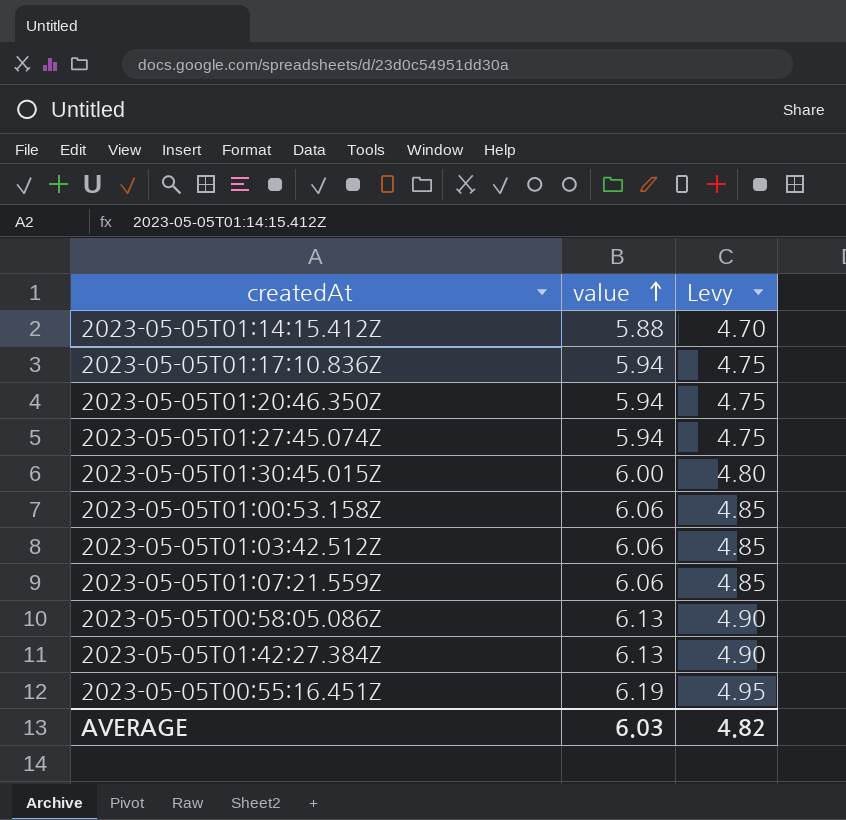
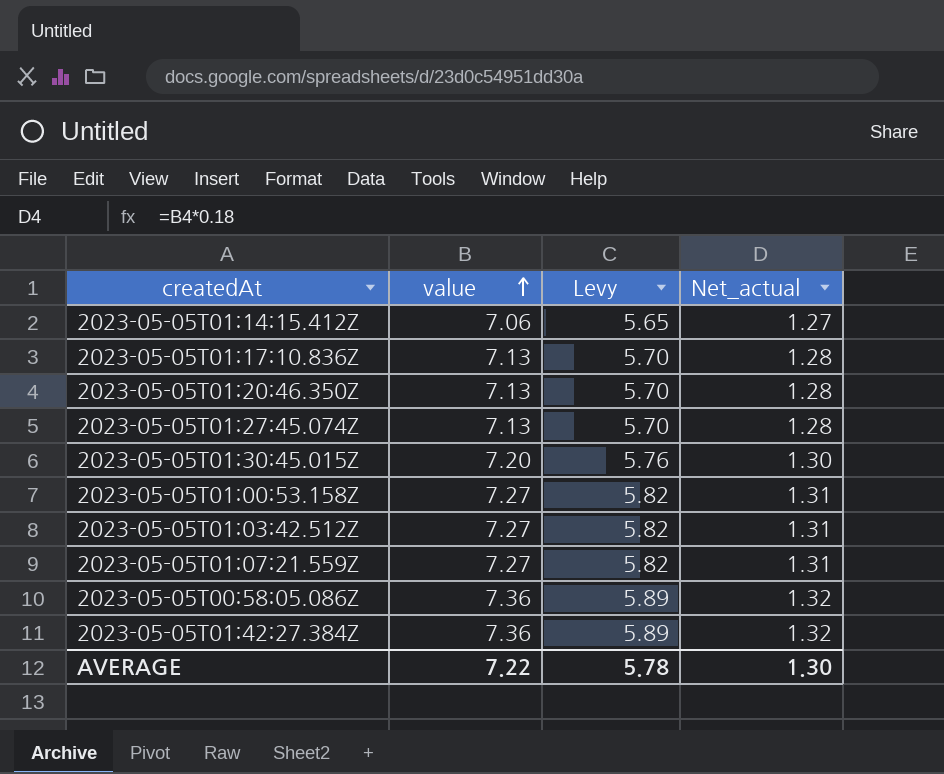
column Net_actual | formula: none -> [value] * 0.18
row 2023-05-05T00:55:16.451Z: 6.19 | 4.95 -> none
2023-05-05T01:14:15.412Z | value: 5.88 -> 7.06
2023-05-05T01:14:15.412Z | Levy: 4.70 -> 5.65
2023-05-05T01:17:10.836Z | value: 5.94 -> 7.13
2023-05-05T01:17:10.836Z | Levy: 4.75 -> 5.70
2023-05-05T01:20:46.350Z | value: 5.94 -> 7.13
2023-05-05T01:20:46.350Z | Levy: 4.75 -> 5.70
2023-05-05T01:27:45.074Z | value: 5.94 -> 7.13
2023-05-05T01:27:45.074Z | Levy: 4.75 -> 5.70
2023-05-05T01:30:45.015Z | value: 6.00 -> 7.20
2023-05-05T01:30:45.015Z | Levy: 4.80 -> 5.76
2023-05-05T01:00:53.158Z | value: 6.06 -> 7.27
2023-05-05T01:00:53.158Z | Levy: 4.85 -> 5.82
2023-05-05T01:03:42.512Z | value: 6.06 -> 7.27
2023-05-05T01:03:42.512Z | Levy: 4.85 -> 5.82
2023-05-05T01:07:21.559Z | value: 6.06 -> 7.27
2023-05-05T01:07:21.559Z | Levy: 4.85 -> 5.82
2023-05-05T00:58:05.086Z | value: 6.13 -> 7.36
2023-05-05T00:58:05.086Z | Levy: 4.90 -> 5.89
2023-05-05T01:42:27.384Z | value: 6.13 -> 7.36
2023-05-05T01:42:27.384Z | Levy: 4.90 -> 5.89
AVERAGE | value: 6.03 -> 7.22
AVERAGE | Levy: 4.82 -> 5.78

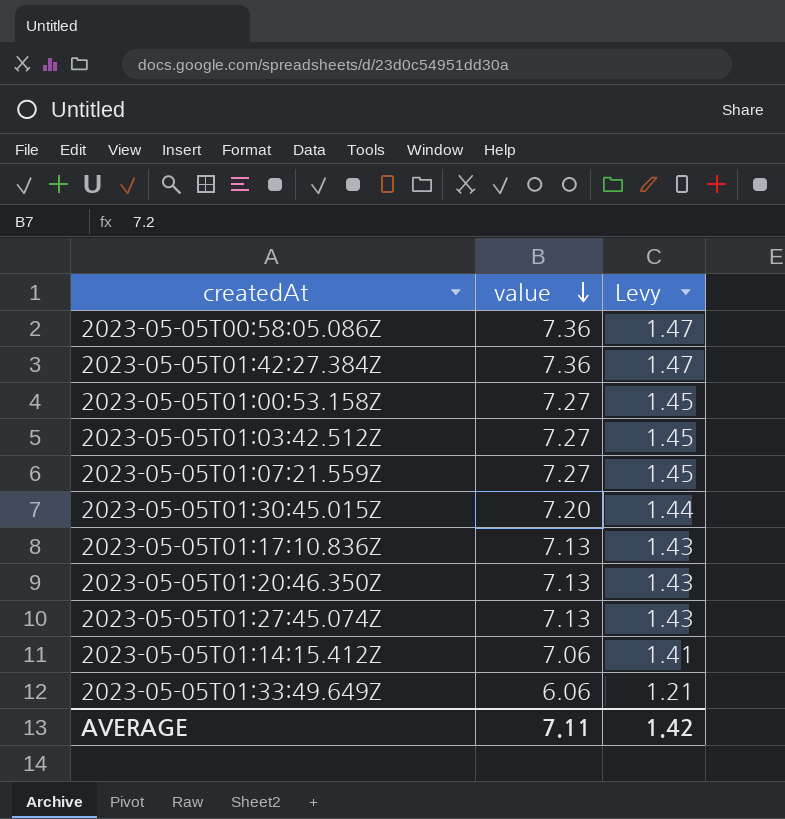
row order: value ascending -> value descending
column Net_actual | formula: [value] * 0.18 -> none
column Levy | formula: [value] * 0.8 -> [value] * 0.2
row 2023-05-05T01:33:49.649Z: none -> 6.06 | 1.21
AVERAGE | value: 7.22 -> 7.11
AVERAGE | Levy: 5.78 -> 1.42

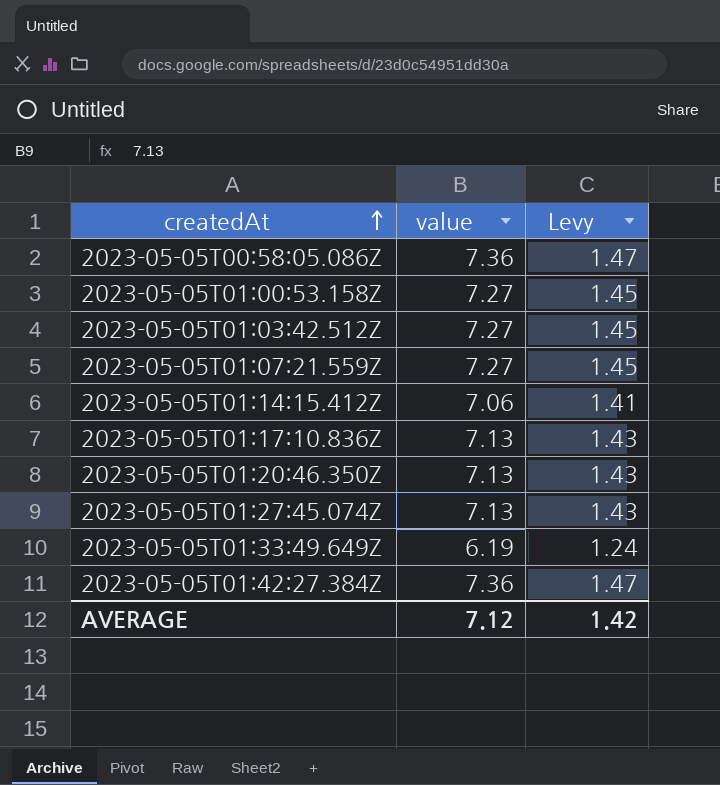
row order: value descending -> createdAt ascending
row 2023-05-05T01:30:45.015Z: 7.20 | 1.44 -> none
2023-05-05T01:33:49.649Z | value: 6.06 -> 6.19
2023-05-05T01:33:49.649Z | Levy: 1.21 -> 1.24
AVERAGE | value: 7.11 -> 7.12

